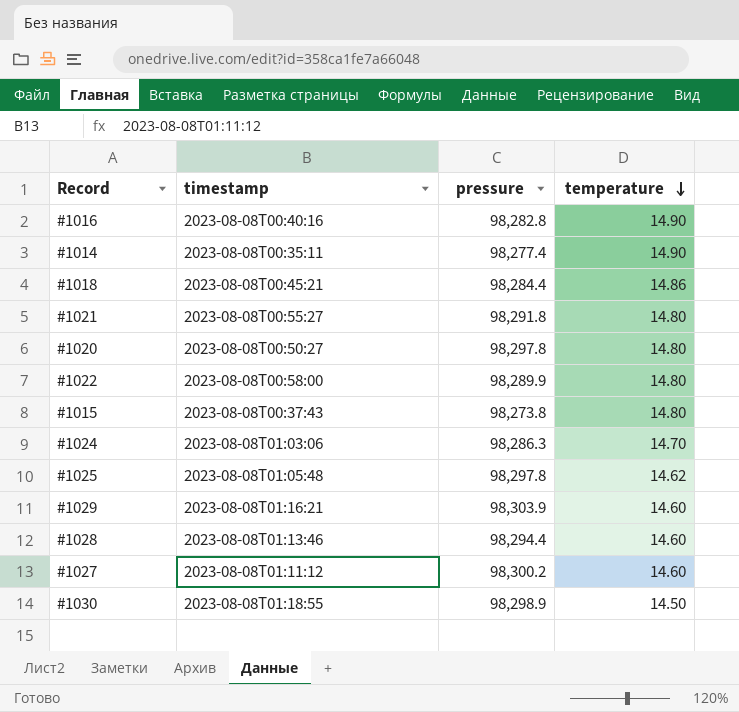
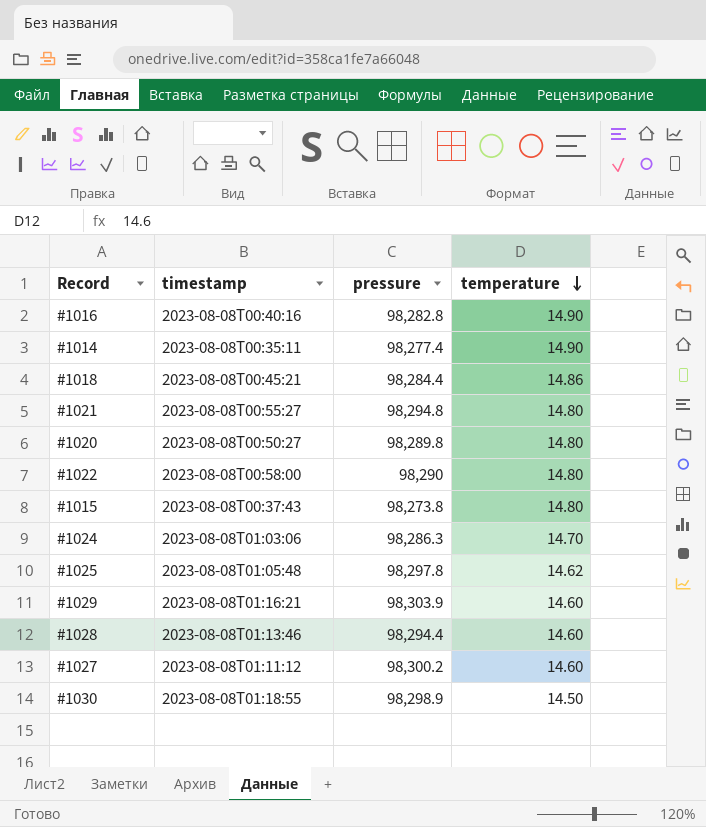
#1021 | pressure: 98,291.8 -> 98,294.8
#1020 | pressure: 98,297.8 -> 98,289.8
#1022 | pressure: 98,289.9 -> 98,290

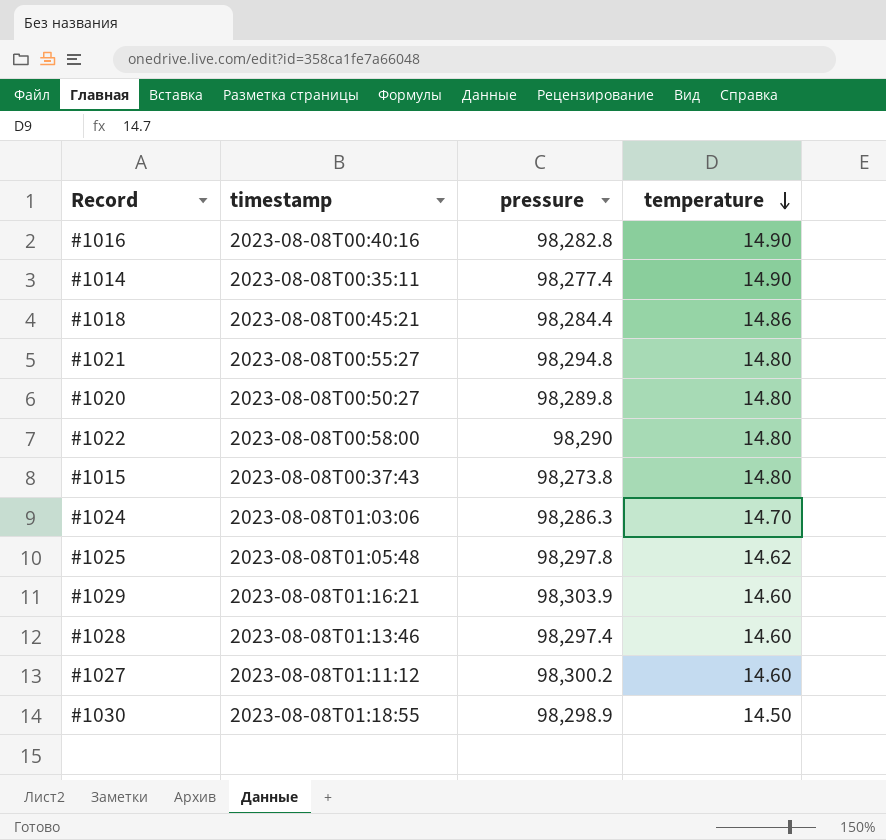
#1028 | pressure: 98,294.4 -> 98,297.4

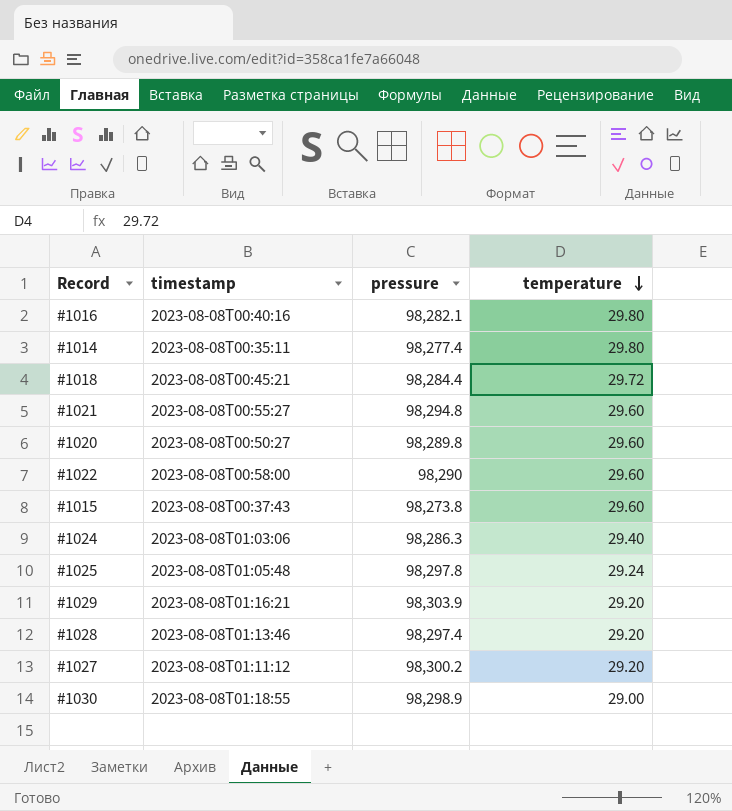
#1016 | pressure: 98,282.8 -> 98,282.1
#1016 | temperature: 14.90 -> 29.80
#1014 | temperature: 14.90 -> 29.80
#1018 | temperature: 14.86 -> 29.72
#1021 | temperature: 14.80 -> 29.60
#1020 | temperature: 14.80 -> 29.60
#1022 | temperature: 14.80 -> 29.60
#1015 | temperature: 14.80 -> 29.60
#1024 | temperature: 14.70 -> 29.40
#1025 | temperature: 14.62 -> 29.24
#1029 | temperature: 14.60 -> 29.20
#1028 | temperature: 14.60 -> 29.20
#1027 | temperature: 14.60 -> 29.20
#1030 | temperature: 14.50 -> 29.00

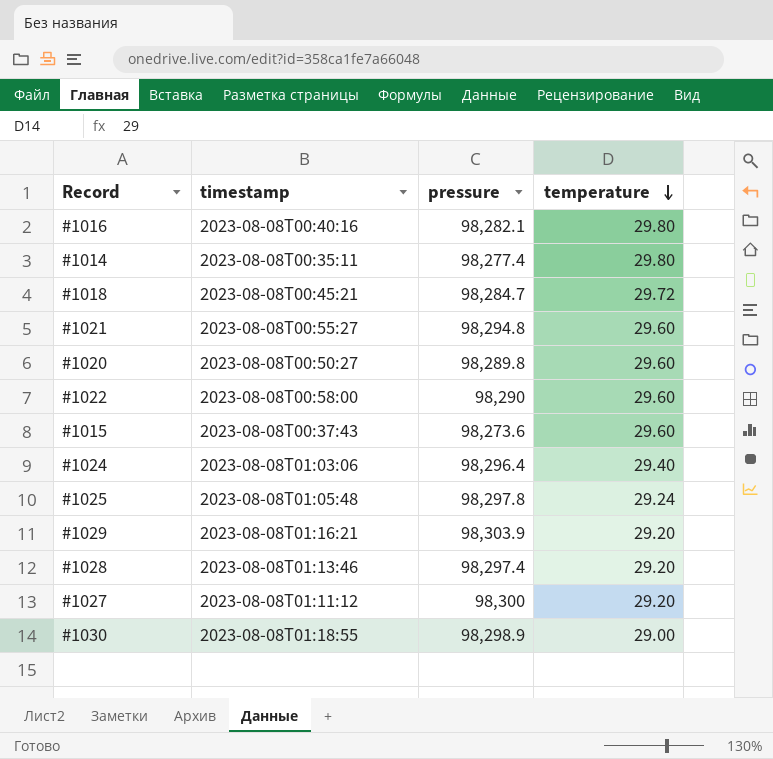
#1018 | pressure: 98,284.4 -> 98,284.7
#1015 | pressure: 98,273.8 -> 98,273.6
#1024 | pressure: 98,286.3 -> 98,296.4
#1027 | pressure: 98,300.2 -> 98,300

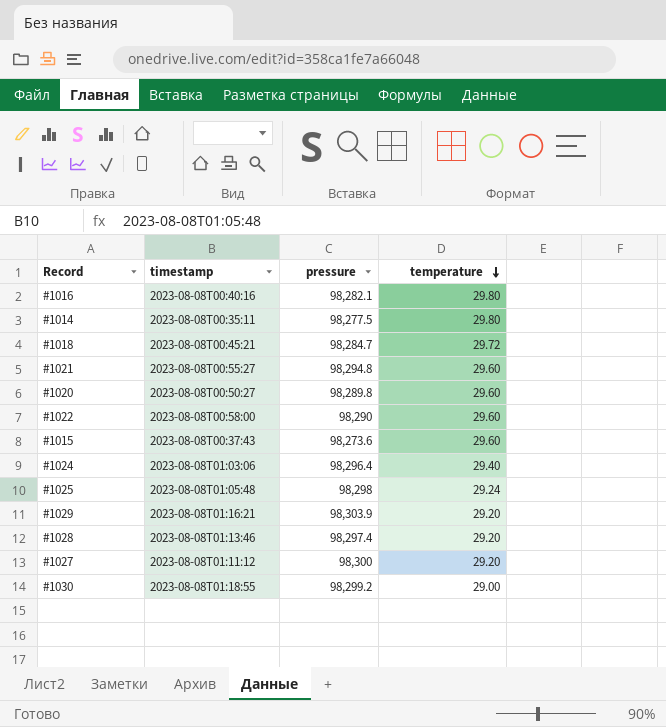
#1014 | pressure: 98,277.4 -> 98,277.5
#1025 | pressure: 98,297.8 -> 98,298
#1030 | pressure: 98,298.9 -> 98,299.2

